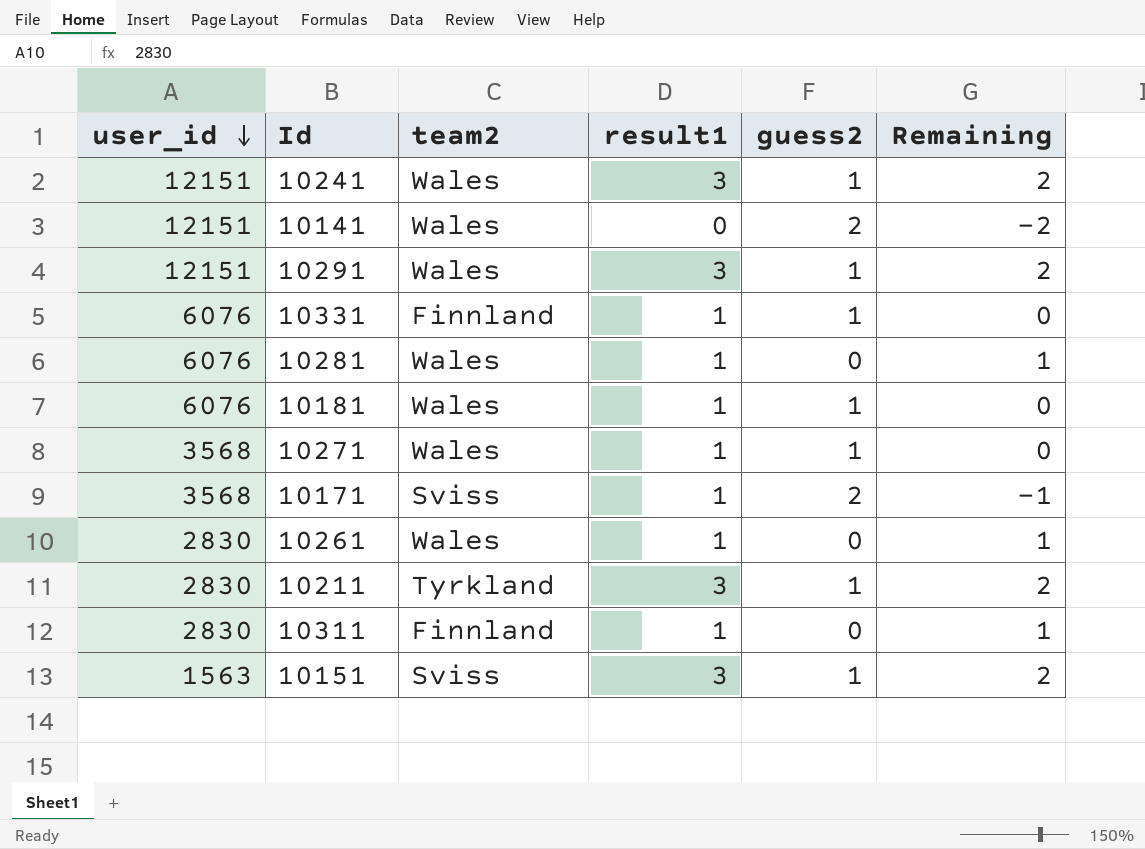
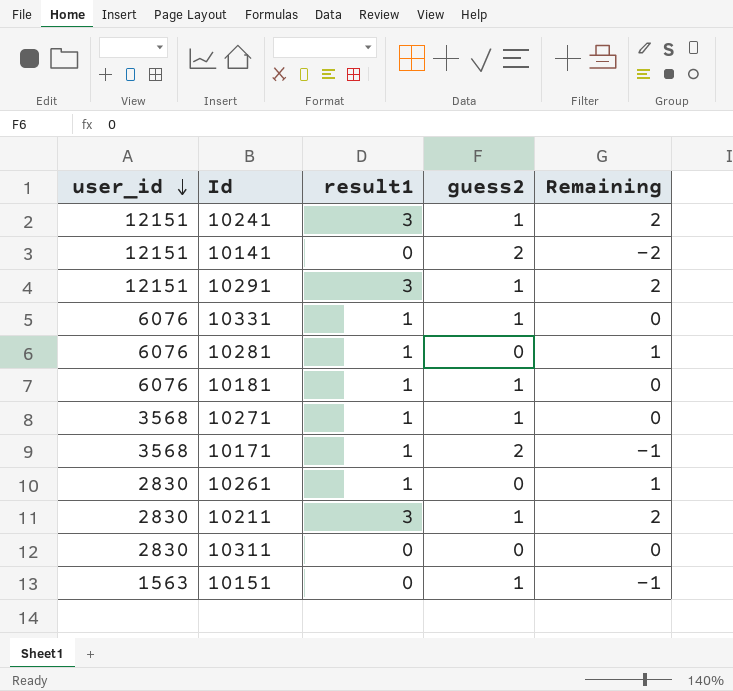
column team2 | position: 3 -> none
10311 | result1: 1 -> 0
10311 | Remaining: 1 -> 0
10151 | result1: 3 -> 0
10151 | Remaining: 2 -> -1

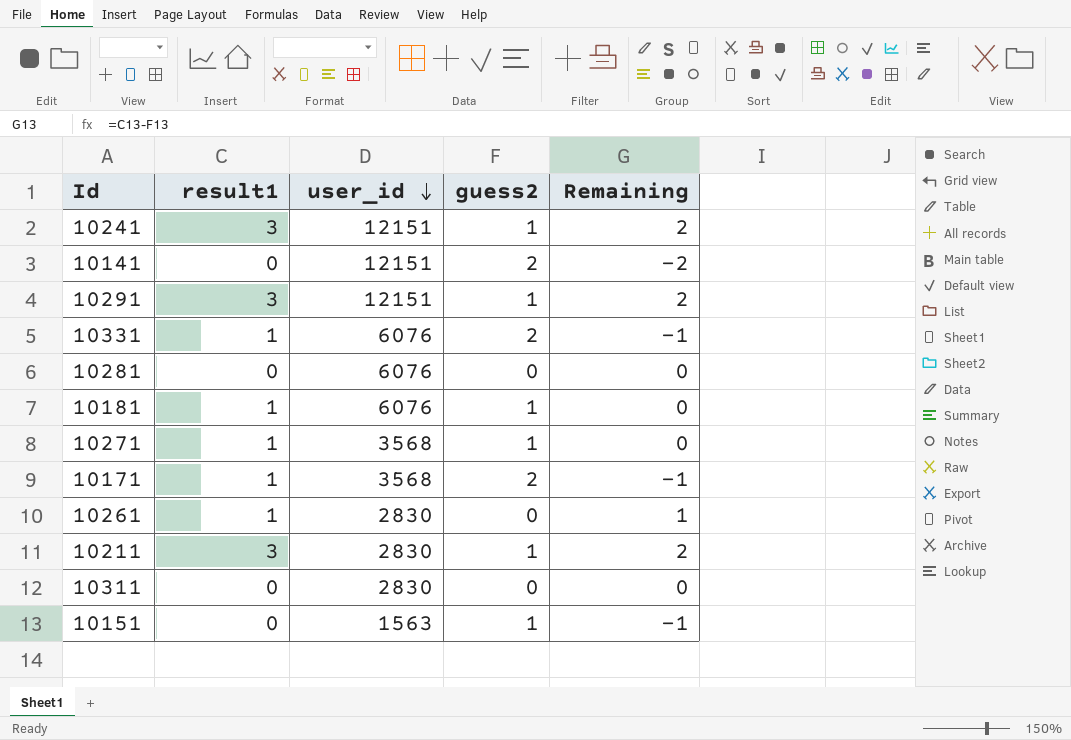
column user_id | position: 1 -> 3
10331 | guess2: 1 -> 2
10331 | Remaining: 0 -> -1
10281 | result1: 1 -> 0
10281 | Remaining: 1 -> 0

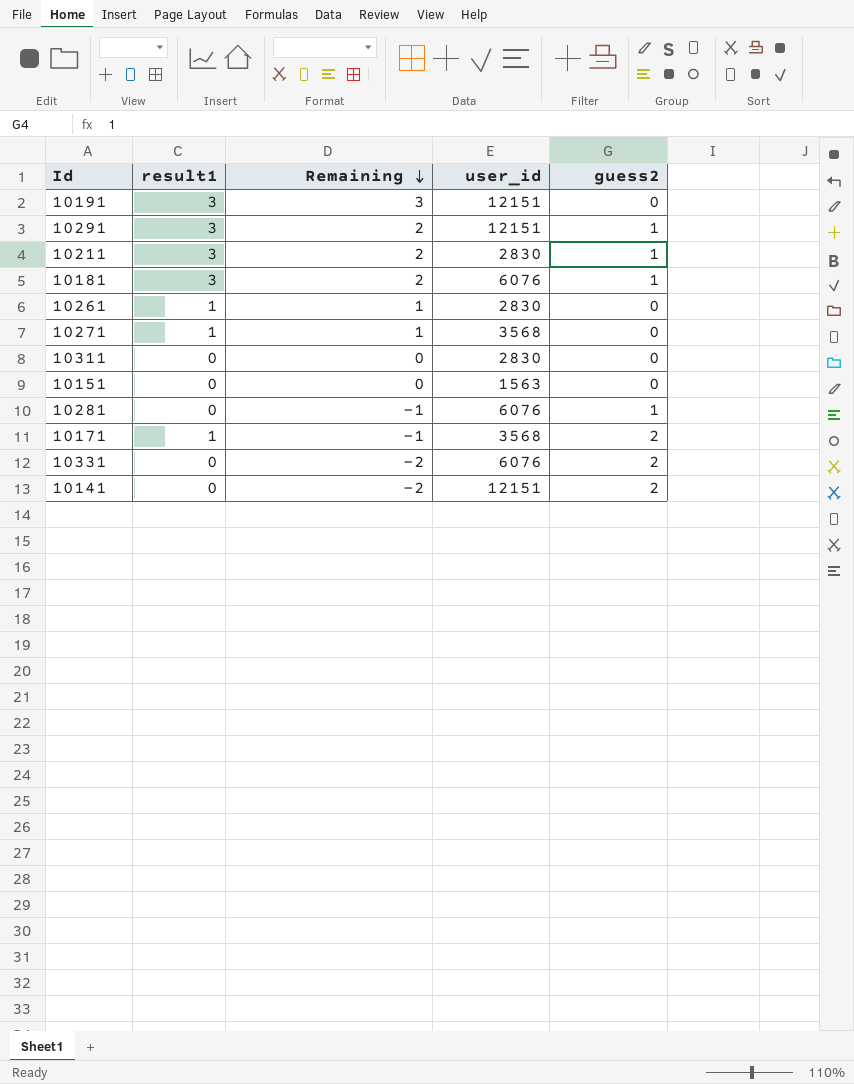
row order: user_id descending -> Remaining descending
column Remaining | position: 5 -> 3
row 10241: 3 | 12151 | 1 | 2 -> none
row 10191: none -> 3 | 3 | 12151 | 0
10181 | result1: 1 -> 3
10181 | Remaining: 0 -> 2
10271 | Remaining: 0 -> 1
10271 | guess2: 1 -> 0
10151 | Remaining: -1 -> 0
10151 | guess2: 1 -> 0
10281 | Remaining: 0 -> -1
10281 | guess2: 0 -> 1
10331 | result1: 1 -> 0
10331 | Remaining: -1 -> -2

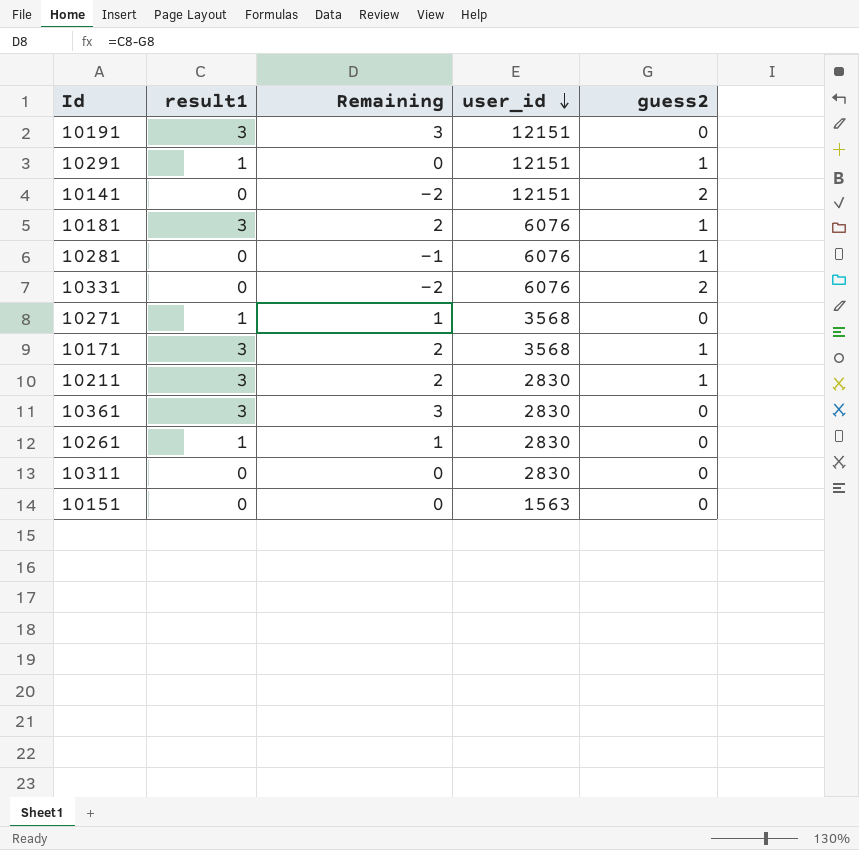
row order: Remaining descending -> user_id descending
10291 | result1: 3 -> 1
10291 | Remaining: 2 -> 0
10171 | result1: 1 -> 3
10171 | Remaining: -1 -> 2
10171 | guess2: 2 -> 1
row 10361: none -> 3 | 3 | 2830 | 0

